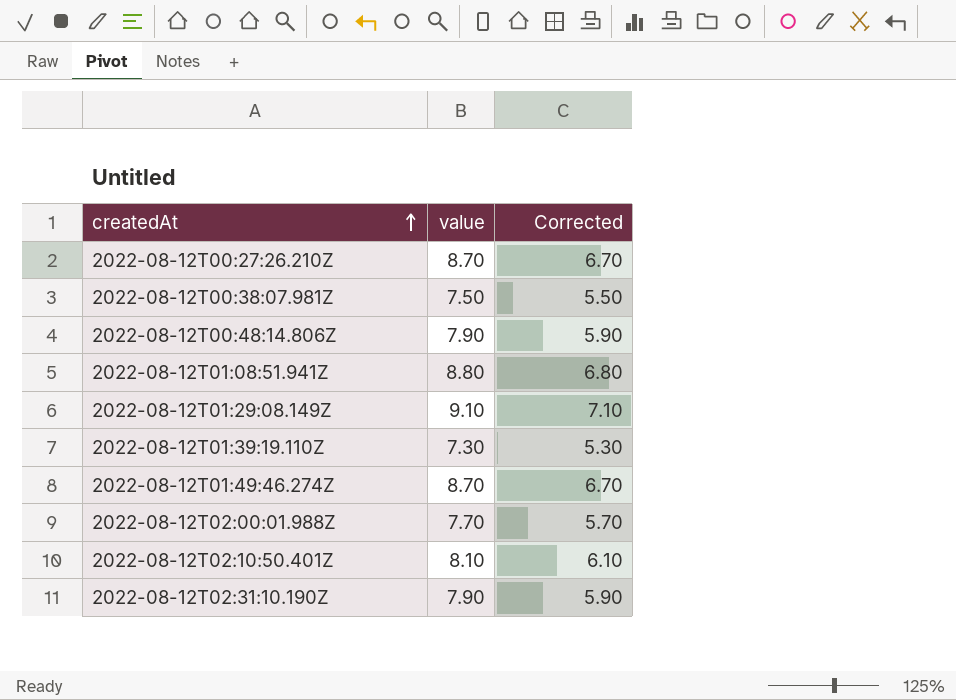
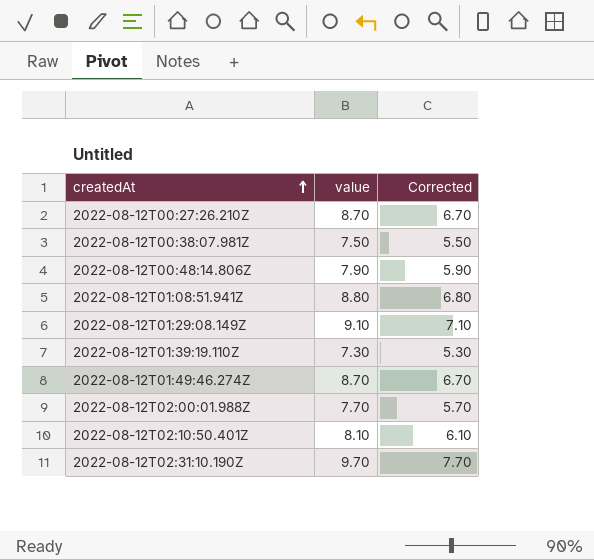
2022-08-12T02:31:10.190Z | value: 7.90 -> 9.70
2022-08-12T02:31:10.190Z | Corrected: 5.90 -> 7.70

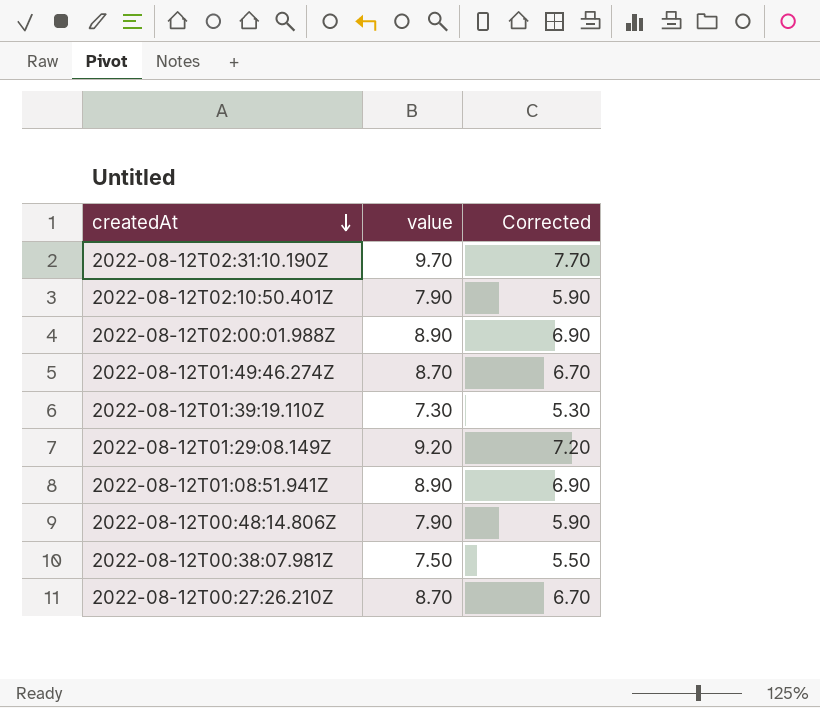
row order: createdAt ascending -> createdAt descending
2022-08-12T02:10:50.401Z | value: 8.10 -> 7.90
2022-08-12T02:10:50.401Z | Corrected: 6.10 -> 5.90
2022-08-12T02:00:01.988Z | value: 7.70 -> 8.90
2022-08-12T02:00:01.988Z | Corrected: 5.70 -> 6.90
2022-08-12T01:29:08.149Z | value: 9.10 -> 9.20
2022-08-12T01:29:08.149Z | Corrected: 7.10 -> 7.20
2022-08-12T01:08:51.941Z | value: 8.80 -> 8.90
2022-08-12T01:08:51.941Z | Corrected: 6.80 -> 6.90

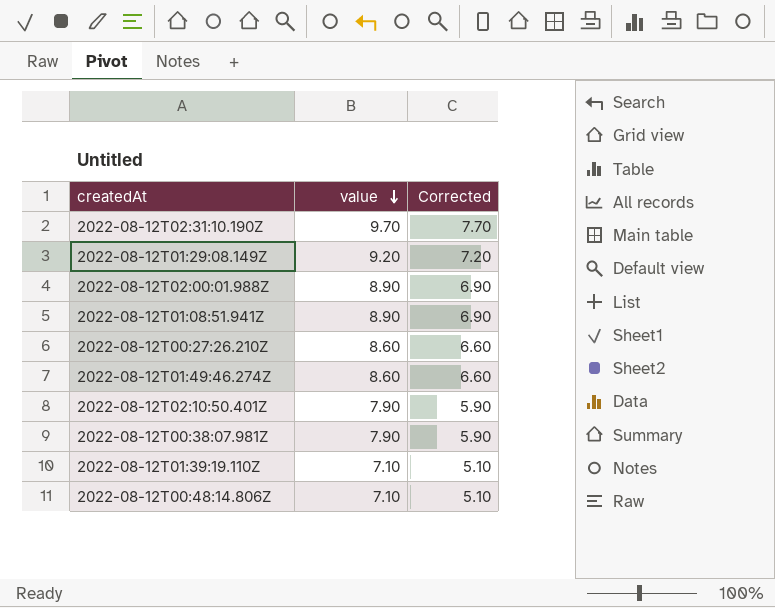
row order: createdAt descending -> value descending
2022-08-12T00:27:26.210Z | value: 8.70 -> 8.60
2022-08-12T00:27:26.210Z | Corrected: 6.70 -> 6.60
2022-08-12T01:49:46.274Z | value: 8.70 -> 8.60
2022-08-12T01:49:46.274Z | Corrected: 6.70 -> 6.60
2022-08-12T00:38:07.981Z | value: 7.50 -> 7.90
2022-08-12T00:38:07.981Z | Corrected: 5.50 -> 5.90
2022-08-12T01:39:19.110Z | value: 7.30 -> 7.10
2022-08-12T01:39:19.110Z | Corrected: 5.30 -> 5.10
2022-08-12T00:48:14.806Z | value: 7.90 -> 7.10
2022-08-12T00:48:14.806Z | Corrected: 5.90 -> 5.10

